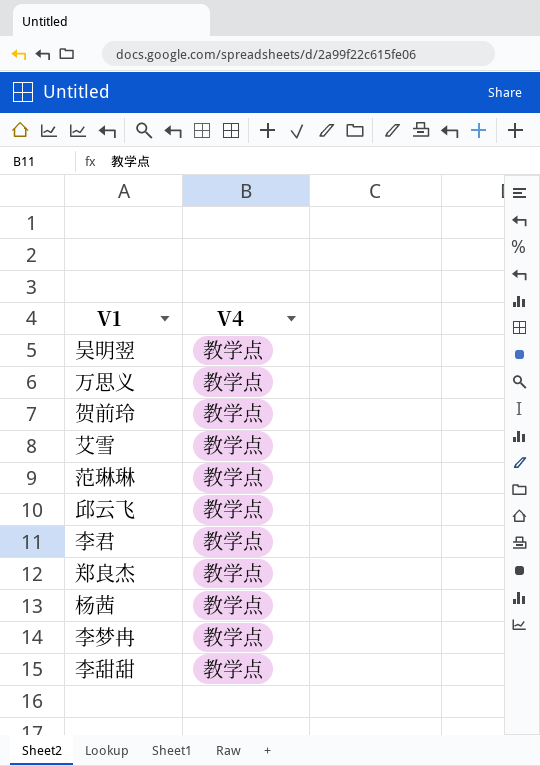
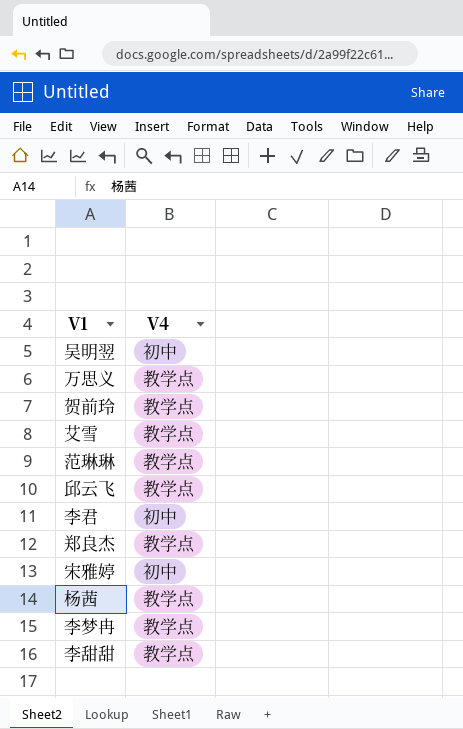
吴明翌 | V4: 教学点 -> 初中
李君 | V4: 教学点 -> 初中
row 宋雅婷: none -> 初中

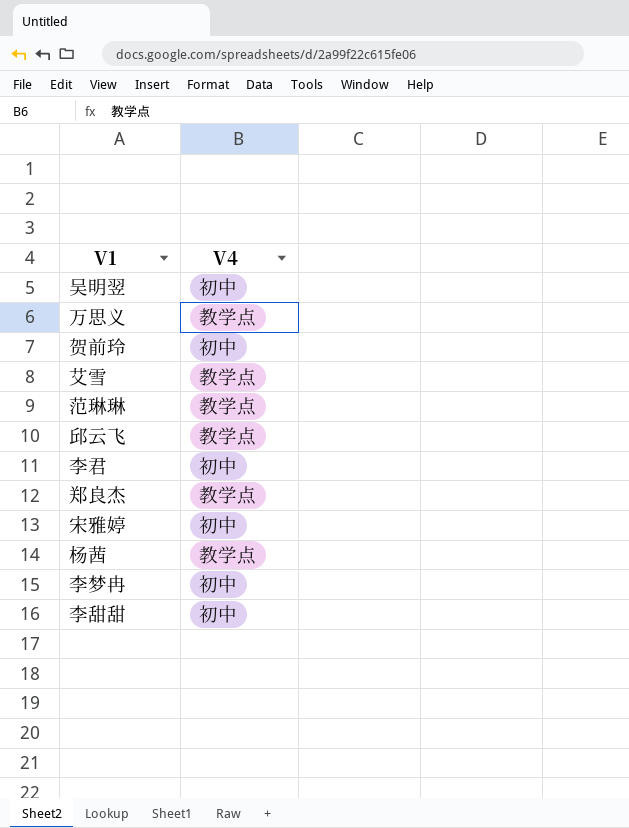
贺前玲 | V4: 教学点 -> 初中
李梦冉 | V4: 教学点 -> 初中
李甜甜 | V4: 教学点 -> 初中

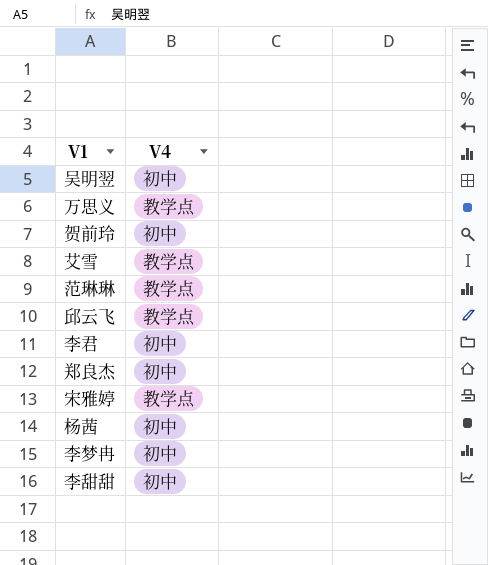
郑良杰 | V4: 教学点 -> 初中
宋雅婷 | V4: 初中 -> 教学点
杨茜 | V4: 教学点 -> 初中

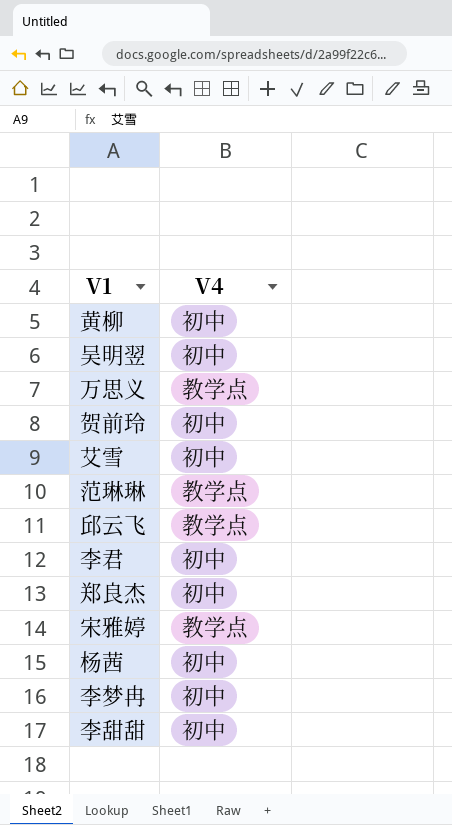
row 黄柳: none -> 初中
艾雪 | V4: 教学点 -> 初中

